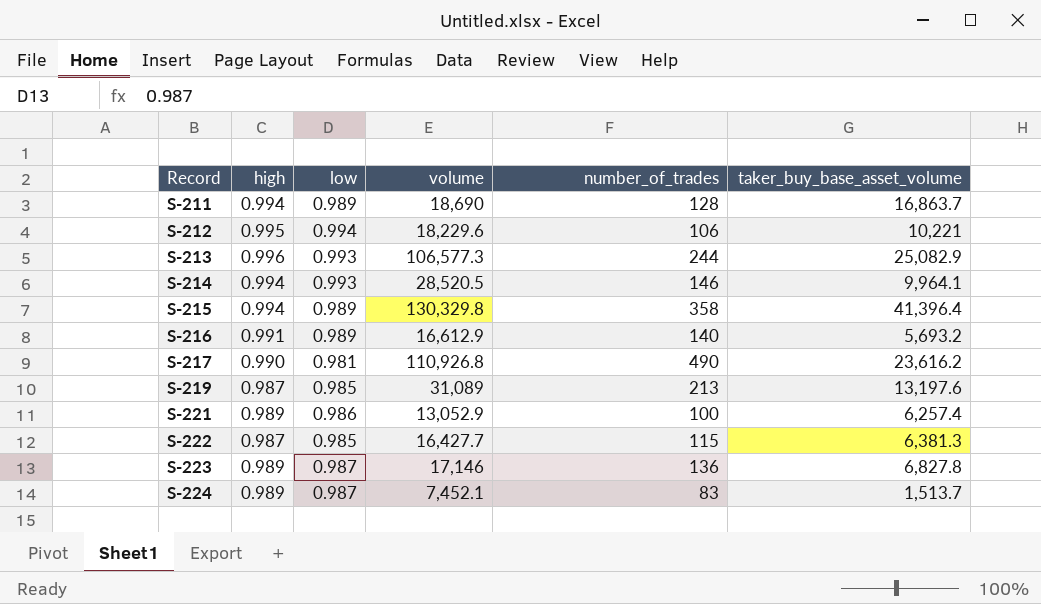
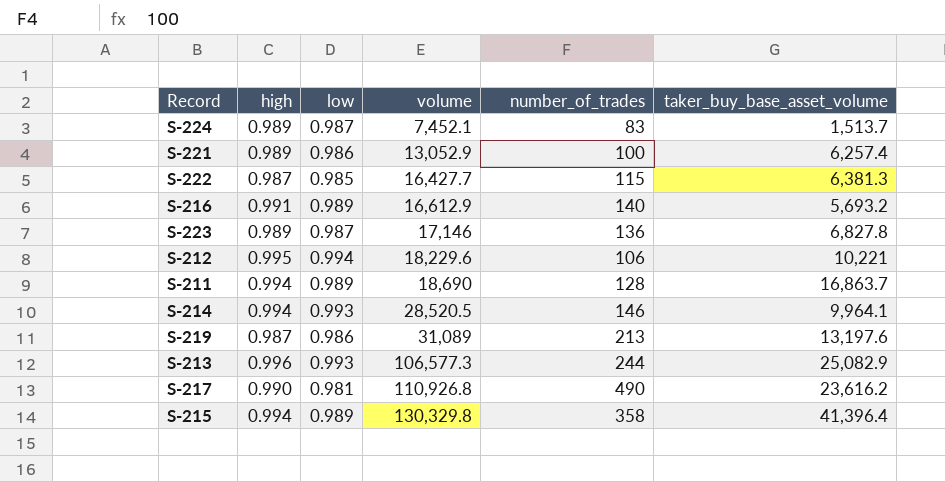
row order: Record ascending -> volume ascending
S-219 | low: 0.985 -> 0.986

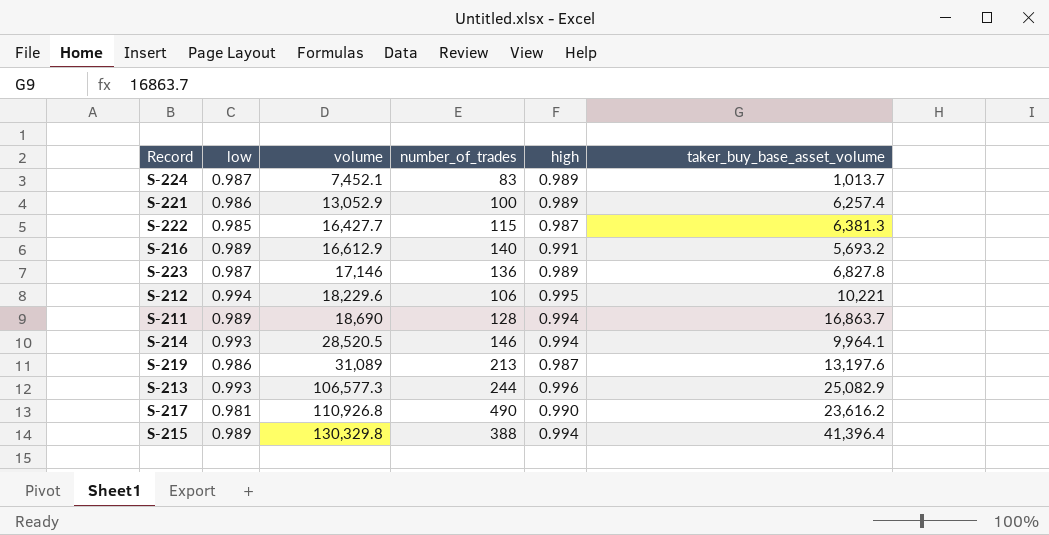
column high | position: 2 -> 5
S-224 | taker_buy_base_asset_volume: 1,513.7 -> 1,013.7
S-215 | number_of_trades: 358 -> 388

